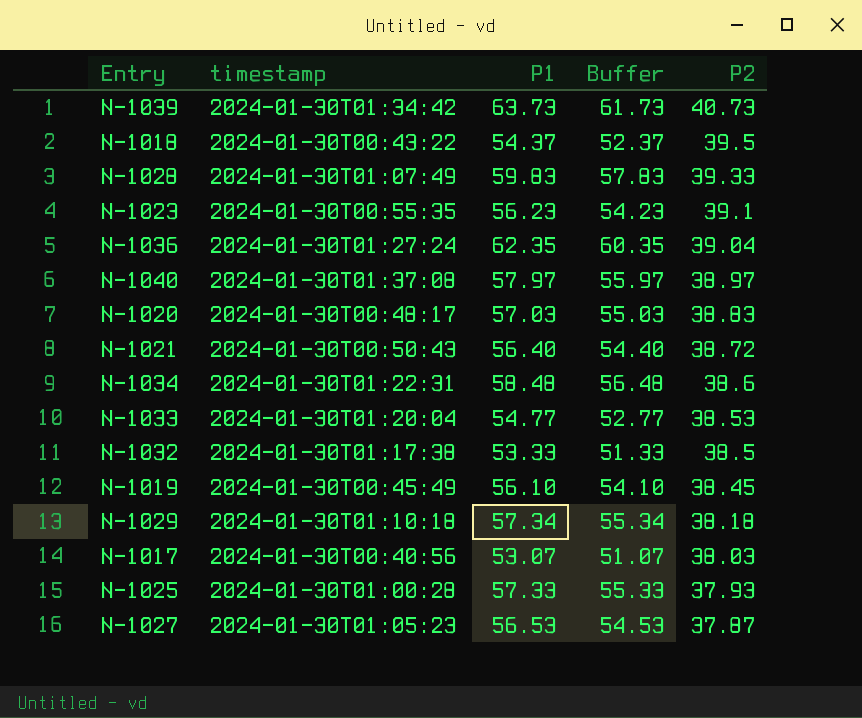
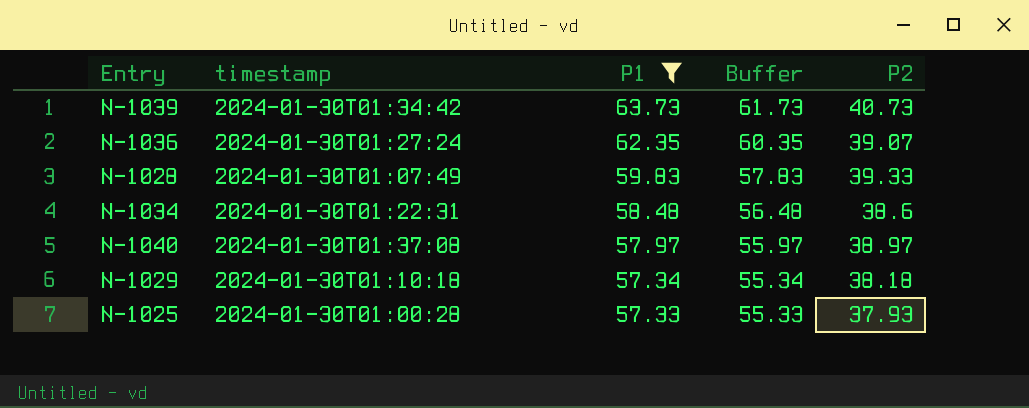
filter: none -> P1 >= 57.33
row order: P2 descending -> P1 descending
N-1036 | P2: 39.04 -> 39.07

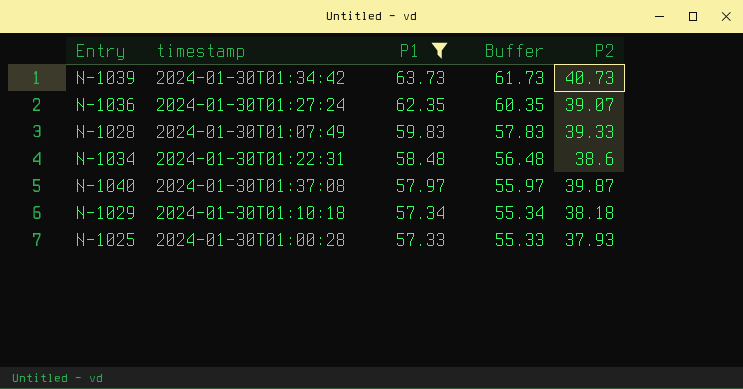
N-1040 | P2: 38.97 -> 39.87

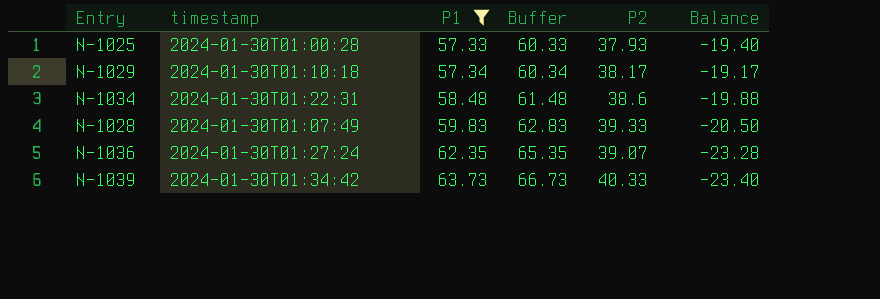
row order: P1 descending -> P1 ascending
column Buffer | formula: [P1] - 2 -> [P1] + 3
column Balance | formula: none -> [P2] - [P1]
row N-1040: 2024-01-30T01:37:08 | 57.97 | 55.97 | 39.87 -> none
N-1029 | P2: 38.18 -> 38.17
N-1039 | P2: 40.73 -> 40.33

